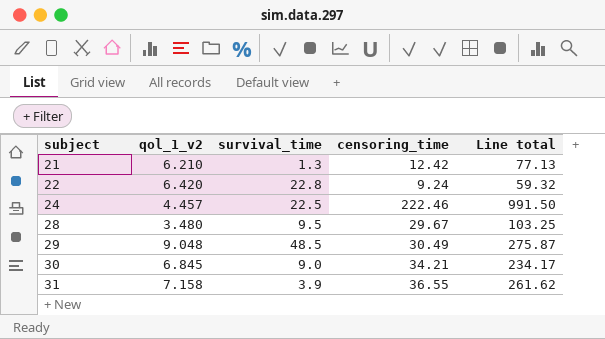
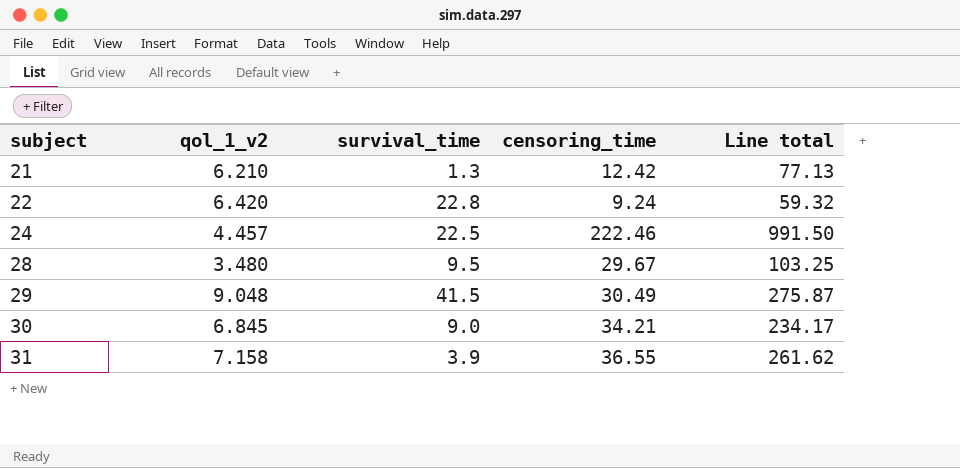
29 | survival_time: 48.5 -> 41.5

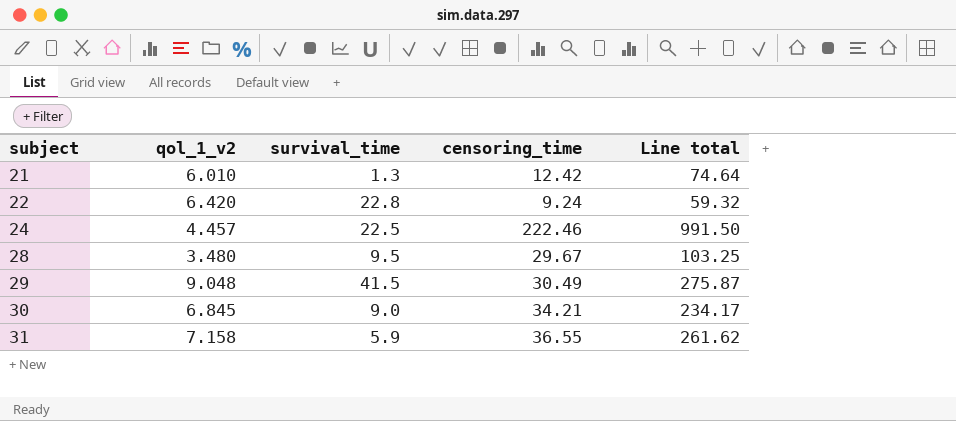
21 | qol_1_v2: 6.210 -> 6.010
21 | Line total: 77.13 -> 74.64
31 | survival_time: 3.9 -> 5.9

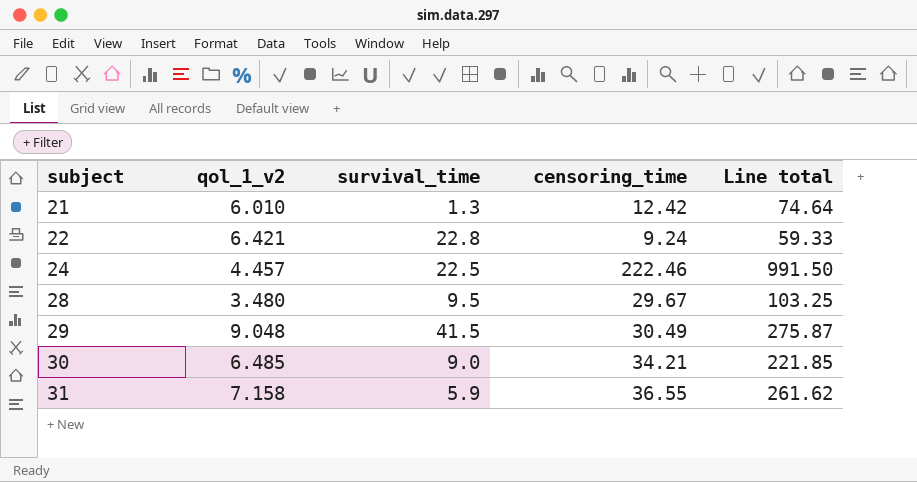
22 | qol_1_v2: 6.420 -> 6.421
22 | Line total: 59.32 -> 59.33
30 | qol_1_v2: 6.845 -> 6.485
30 | Line total: 234.17 -> 221.85

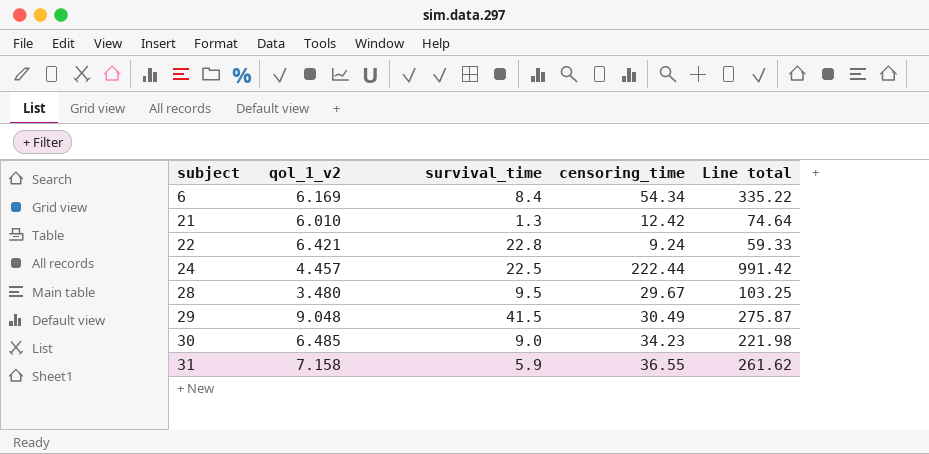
row 6: none -> 6.169 | 8.4 | 54.34 | 335.22
24 | censoring_time: 222.46 -> 222.44
24 | Line total: 991.50 -> 991.42
30 | censoring_time: 34.21 -> 34.23
30 | Line total: 221.85 -> 221.98

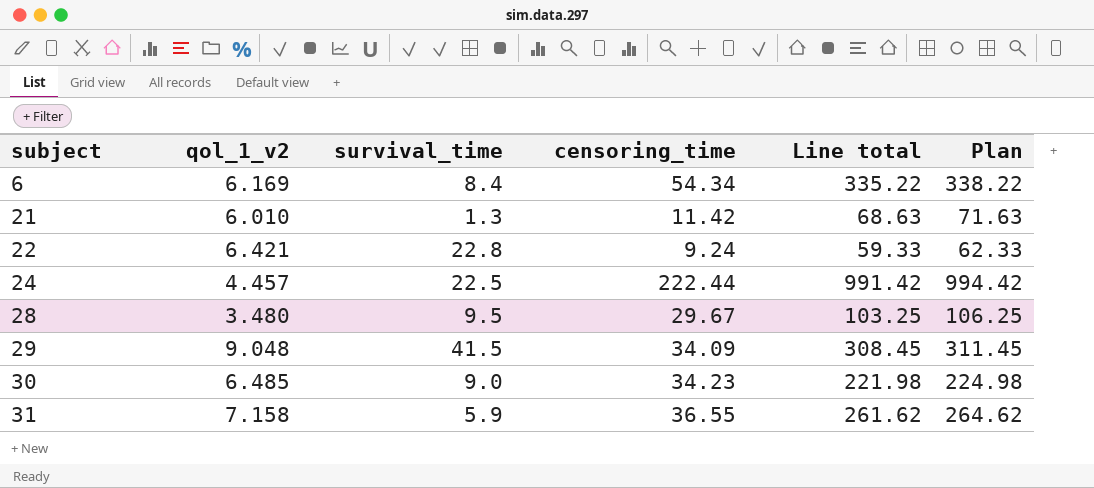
column Plan | formula: none -> [Line total] + 3
21 | censoring_time: 12.42 -> 11.42
21 | Line total: 74.64 -> 68.63
29 | censoring_time: 30.49 -> 34.09
29 | Line total: 275.87 -> 308.45

